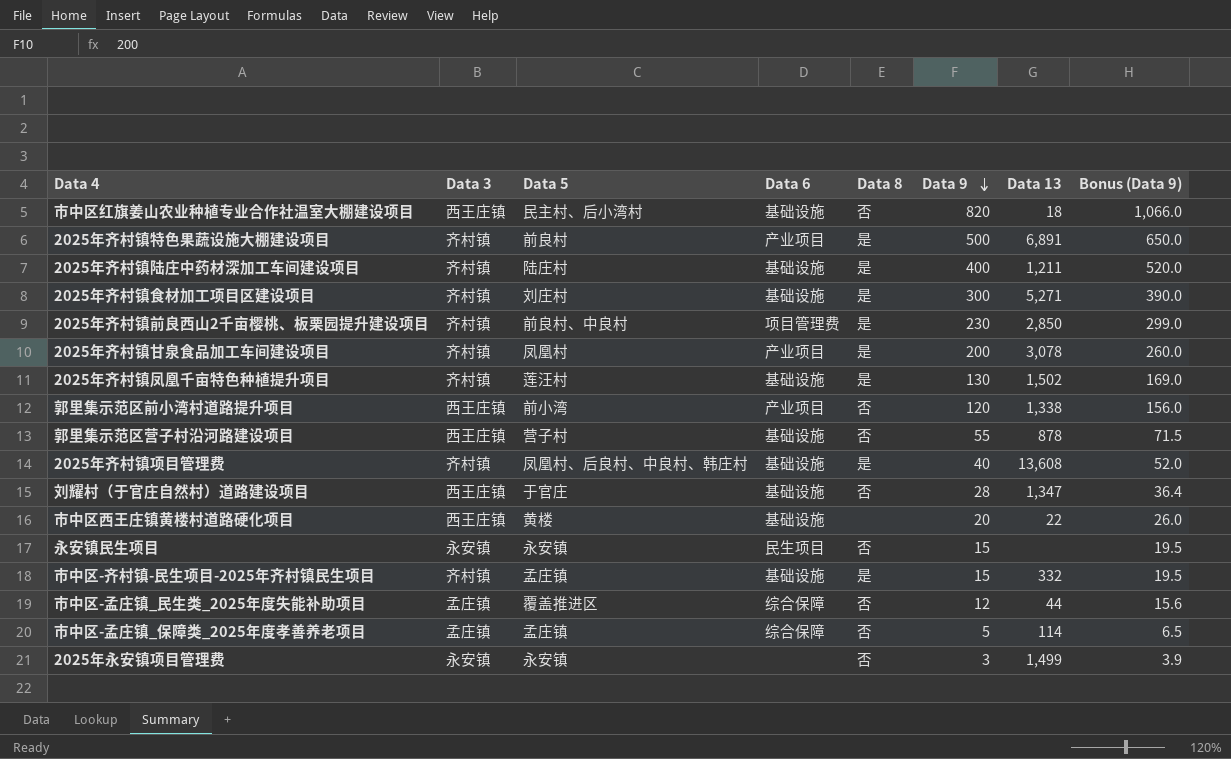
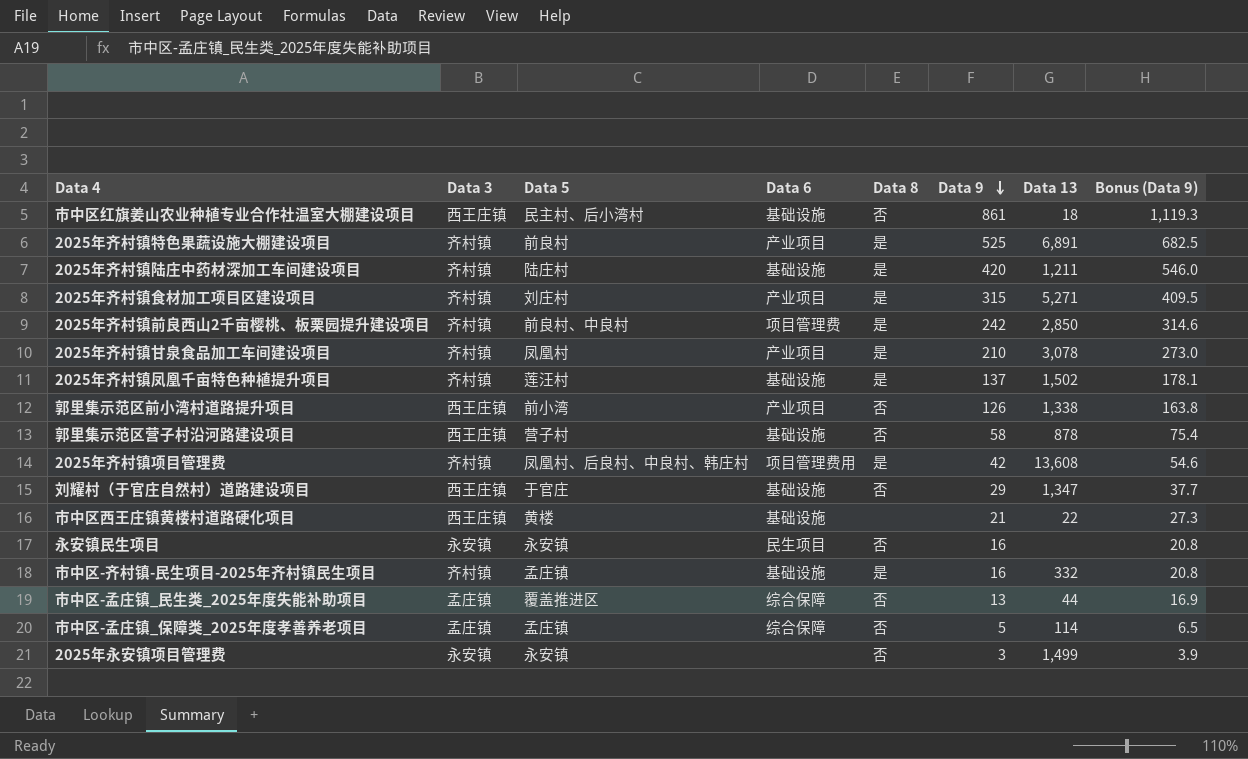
市中区红旗姜山农业种植专业合作社温室大棚建设项目 | Data 9: 820 -> 861
市中区红旗姜山农业种植专业合作社温室大棚建设项目 | Bonus (Data 9): 1,066.0 -> 1,119.3
2025年齐村镇特色果蔬设施大棚建设项目 | Data 9: 500 -> 525
2025年齐村镇特色果蔬设施大棚建设项目 | Bonus (Data 9): 650.0 -> 682.5
2025年齐村镇陆庄中药材深加工车间建设项目 | Data 9: 400 -> 420
2025年齐村镇陆庄中药材深加工车间建设项目 | Bonus (Data 9): 520.0 -> 546.0
2025年齐村镇食材加工项目区建设项目 | Data 6: 基础设施 -> 产业项目
2025年齐村镇食材加工项目区建设项目 | Data 9: 300 -> 315
2025年齐村镇食材加工项目区建设项目 | Bonus (Data 9): 390.0 -> 409.5
2025年齐村镇前良西山2千亩樱桃、板栗园提升建设项目 | Data 9: 230 -> 242
2025年齐村镇前良西山2千亩樱桃、板栗园提升建设项目 | Bonus (Data 9): 299.0 -> 314.6
2025年齐村镇甘泉食品加工车间建设项目 | Data 9: 200 -> 210
2025年齐村镇甘泉食品加工车间建设项目 | Bonus (Data 9): 260.0 -> 273.0
2025年齐村镇凤凰千亩特色种植提升项目 | Data 9: 130 -> 137
2025年齐村镇凤凰千亩特色种植提升项目 | Bonus (Data 9): 169.0 -> 178.1
郭里集示范区前小湾村道路提升项目 | Data 9: 120 -> 126
郭里集示范区前小湾村道路提升项目 | Bonus (Data 9): 156.0 -> 163.8
郭里集示范区营子村沿河路建设项目 | Data 9: 55 -> 58
郭里集示范区营子村沿河路建设项目 | Bonus (Data 9): 71.5 -> 75.4
2025年齐村镇项目管理费 | Data 6: 基础设施 -> 项目管理费用
2025年齐村镇项目管理费 | Data 9: 40 -> 42
2025年齐村镇项目管理费 | Bonus (Data 9): 52.0 -> 54.6
刘耀村（于官庄自然村）道路建设项目 | Data 9: 28 -> 29
刘耀村（于官庄自然村）道路建设项目 | Bonus (Data 9): 36.4 -> 37.7
市中区西王庄镇黄楼村道路硬化项目 | Data 9: 20 -> 21
市中区西王庄镇黄楼村道路硬化项目 | Bonus (Data 9): 26.0 -> 27.3
永安镇民生项目 | Data 9: 15 -> 16
永安镇民生项目 | Bonus (Data 9): 19.5 -> 20.8
市中区-齐村镇-民生项目-2025年齐村镇民生项目 | Data 9: 15 -> 16
市中区-齐村镇-民生项目-2025年齐村镇民生项目 | Bonus (Data 9): 19.5 -> 20.8
市中区-孟庄镇_民生类_2025年度失能补助项目 | Data 9: 12 -> 13
市中区-孟庄镇_民生类_2025年度失能补助项目 | Bonus (Data 9): 15.6 -> 16.9

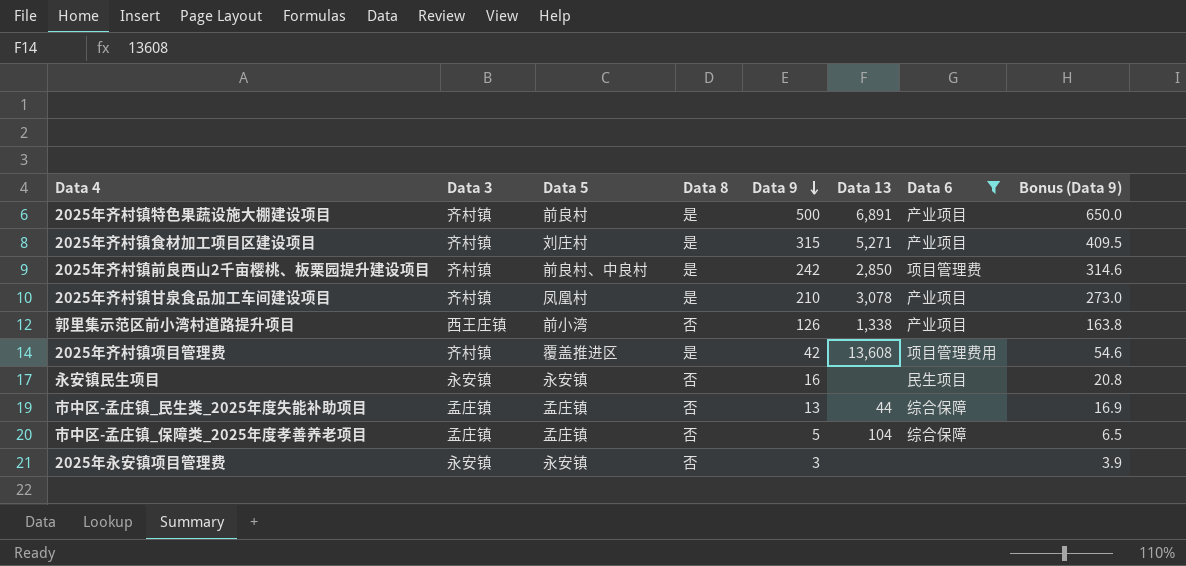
filter: none -> Data 6 != 基础设施
column Data 6 | position: 4 -> 7
2025年齐村镇特色果蔬设施大棚建设项目 | Data 9: 525 -> 500
2025年齐村镇特色果蔬设施大棚建设项目 | Bonus (Data 9): 682.5 -> 650.0
2025年齐村镇项目管理费 | Data 5: 凤凰村、后良村、中良村、韩庄村 -> 覆盖推进区
市中区-孟庄镇_民生类_2025年度失能补助项目 | Data 5: 覆盖推进区 -> 孟庄镇
市中区-孟庄镇_保障类_2025年度孝善养老项目 | Data 13: 114 -> 104
2025年永安镇项目管理费 | Data 13: 1,499 -> none

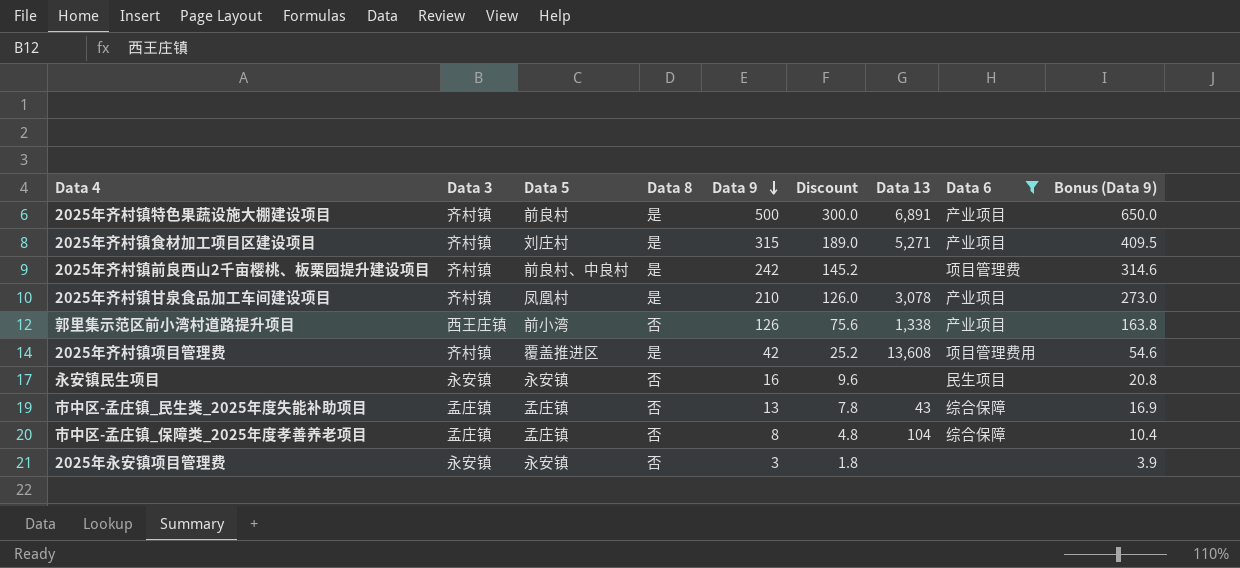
column Discount | formula: none -> [Data 9] * 0.6
2025年齐村镇前良西山2千亩樱桃、板栗园提升建设项目 | Data 13: 2,850 -> none
市中区-孟庄镇_民生类_2025年度失能补助项目 | Data 13: 44 -> 43
市中区-孟庄镇_保障类_2025年度孝善养老项目 | Data 9: 5 -> 8
市中区-孟庄镇_保障类_2025年度孝善养老项目 | Bonus (Data 9): 6.5 -> 10.4

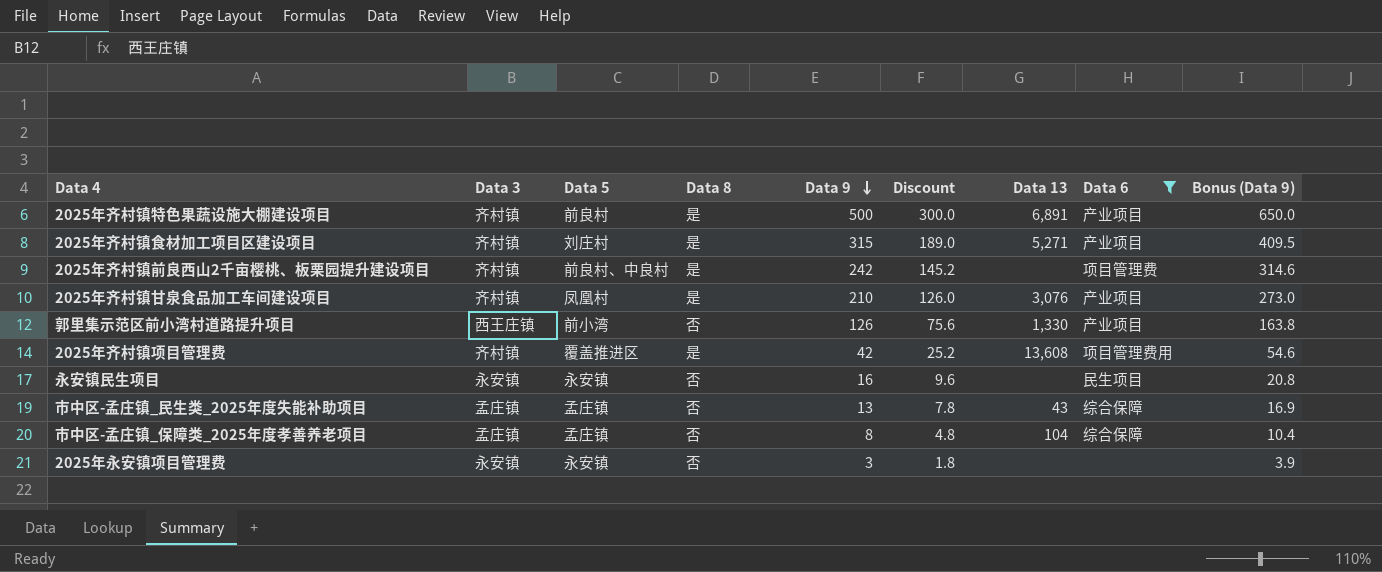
2025年齐村镇甘泉食品加工车间建设项目 | Data 13: 3,078 -> 3,076
郭里集示范区前小湾村道路提升项目 | Data 13: 1,338 -> 1,330

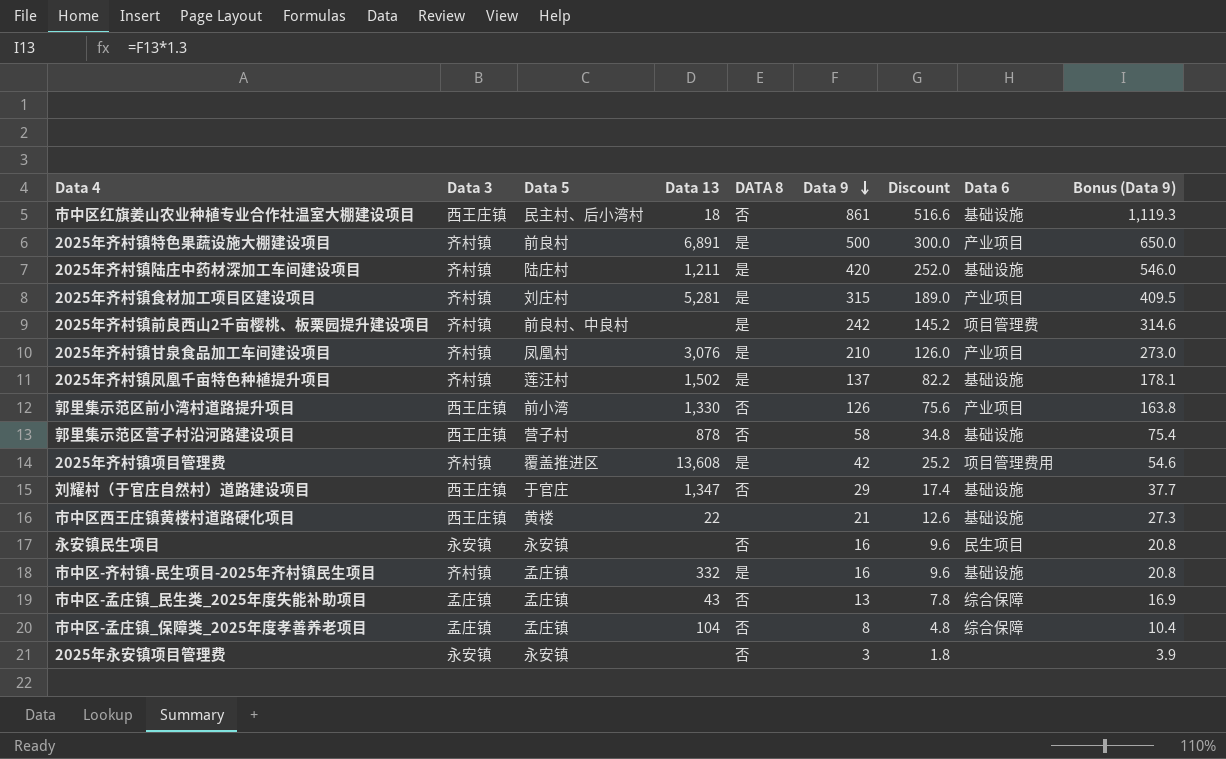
filter: Data 6 != 基础设施 -> none
column Data 13 | position: 7 -> 4
column name: Data 8 -> DATA 8
2025年齐村镇食材加工项目区建设项目 | Data 13: 5,271 -> 5,281

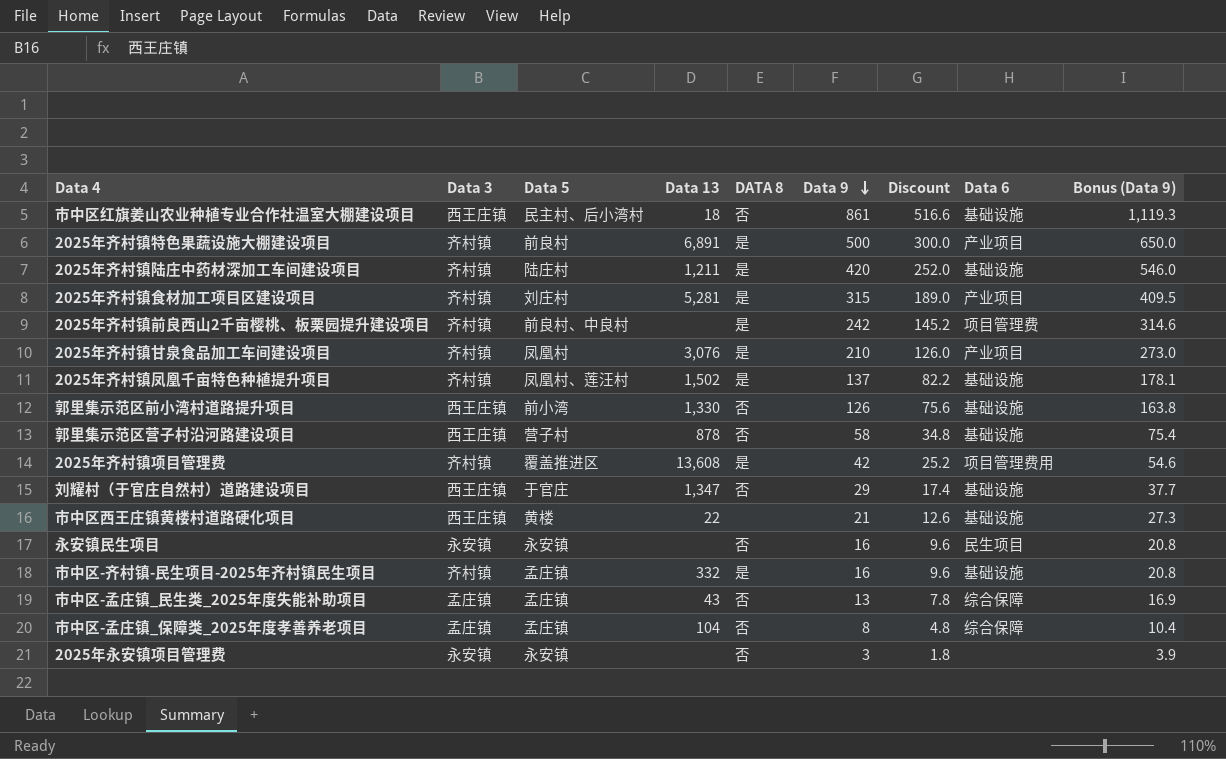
2025年齐村镇凤凰千亩特色种植提升项目 | Data 5: 莲汪村 -> 凤凰村、莲汪村
郭里集示范区前小湾村道路提升项目 | Data 6: 产业项目 -> 基础设施

